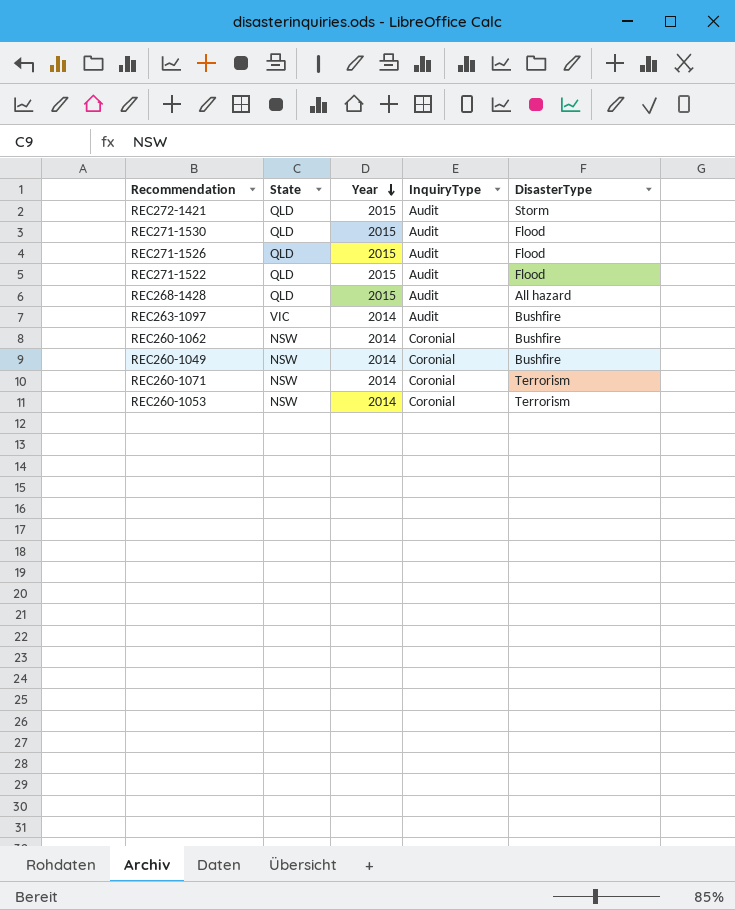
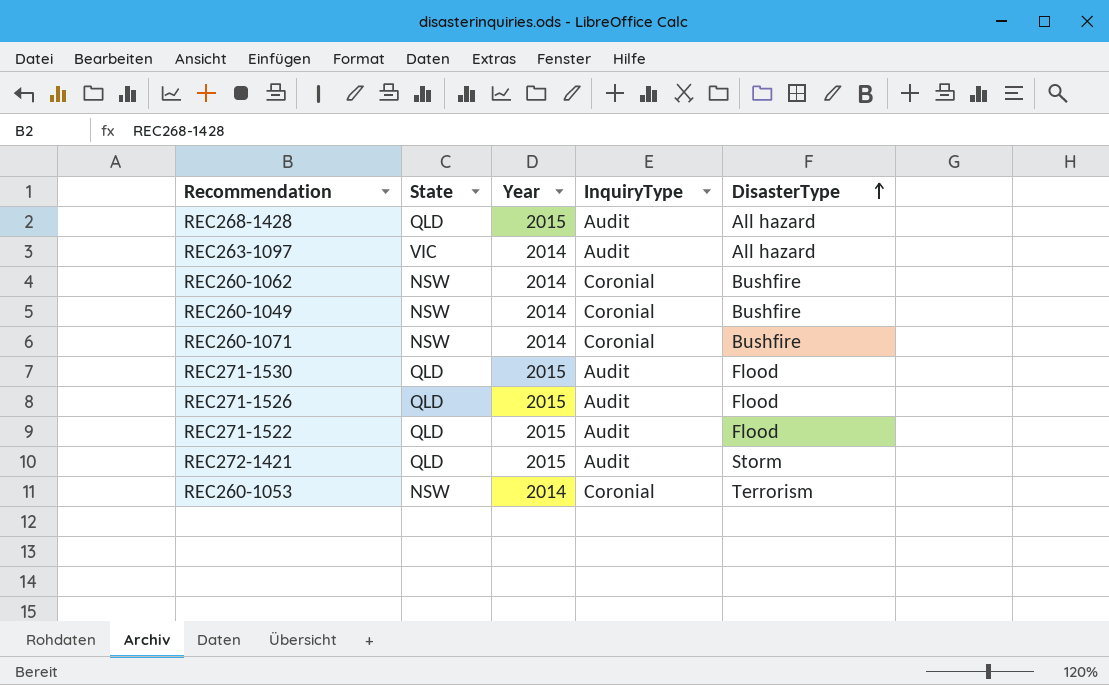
row order: Year descending -> DisasterType ascending
REC263-1097 | DisasterType: Bushfire -> All hazard
REC260-1071 | DisasterType: Terrorism -> Bushfire

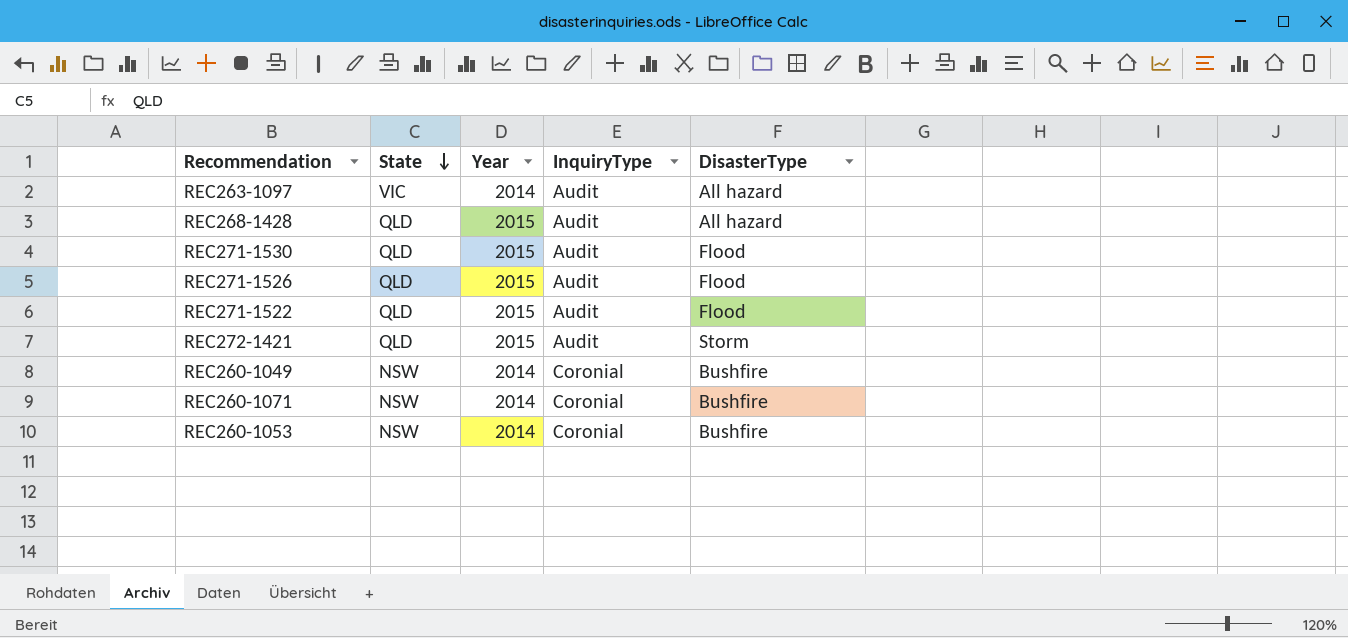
row order: DisasterType ascending -> State descending
row REC260-1062: NSW | 2014 | Coronial | Bushfire -> none
REC260-1053 | DisasterType: Terrorism -> Bushfire

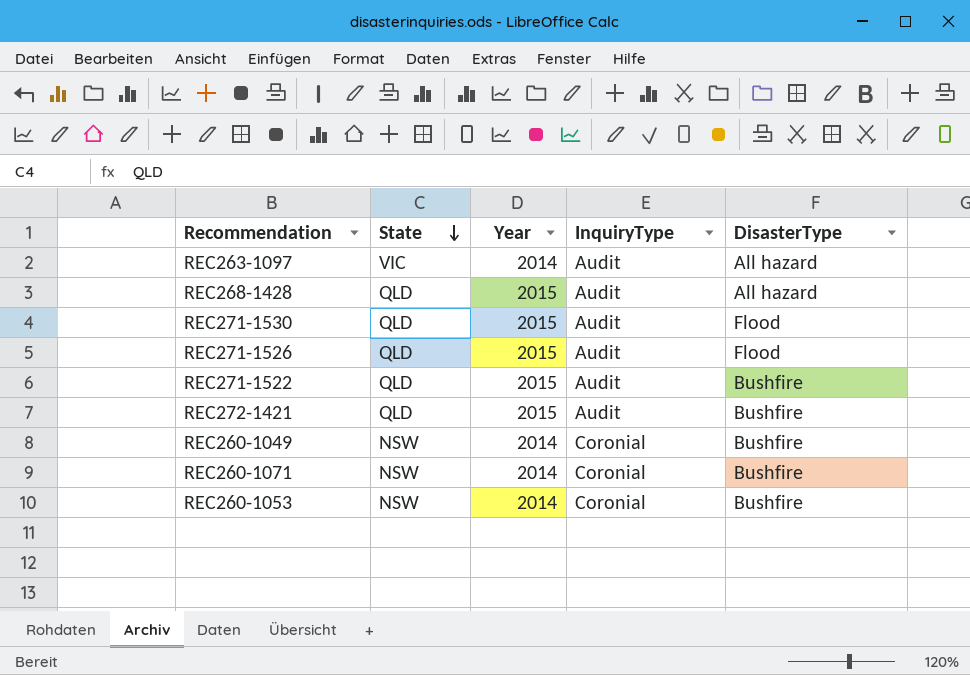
REC271-1522 | DisasterType: Flood -> Bushfire
REC272-1421 | DisasterType: Storm -> Bushfire

